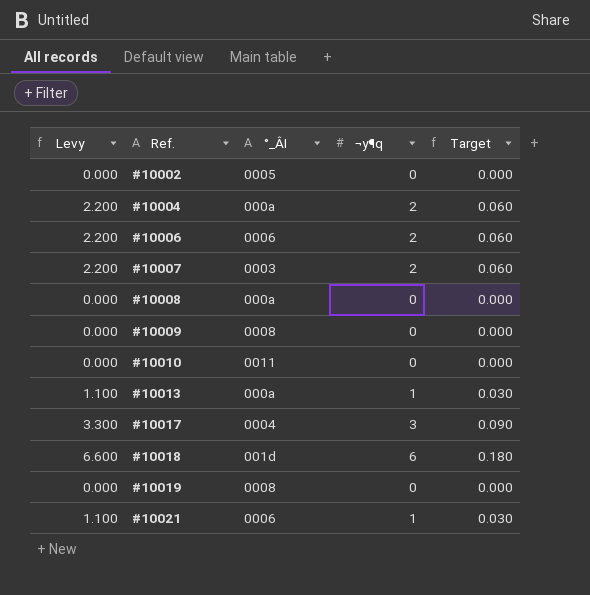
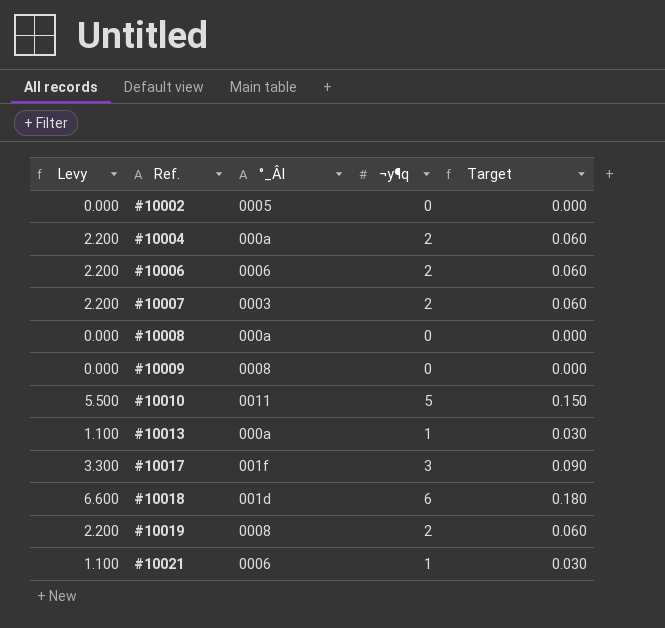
#10010 | Levy: 0.000 -> 5.500
#10010 | ¬y¶q: 0 -> 5
#10010 | Target: 0.000 -> 0.150
#10017 | °_ÂI: 0004 -> 001f
#10019 | Levy: 0.000 -> 2.200
#10019 | ¬y¶q: 0 -> 2
#10019 | Target: 0.000 -> 0.060

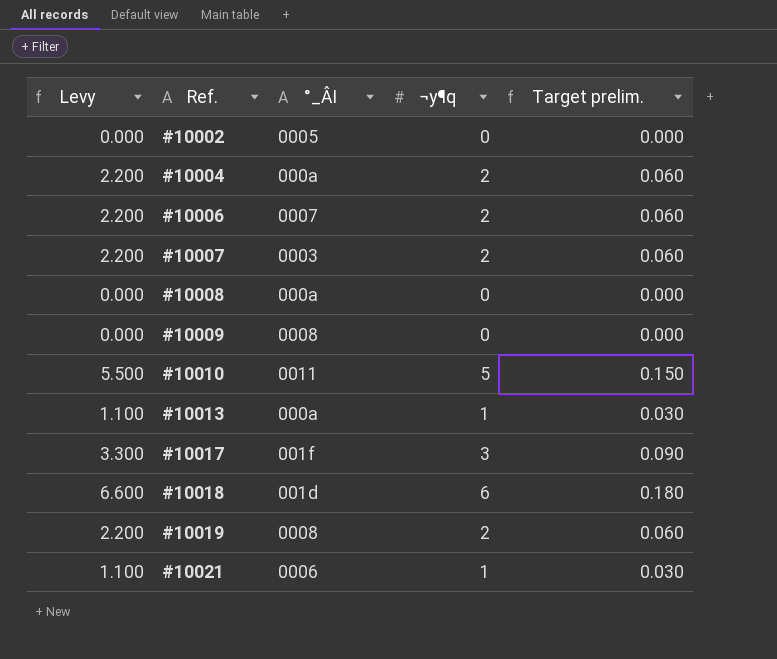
column name: Target -> Target prelim.
#10006 | °_ÂI: 0006 -> 0007

